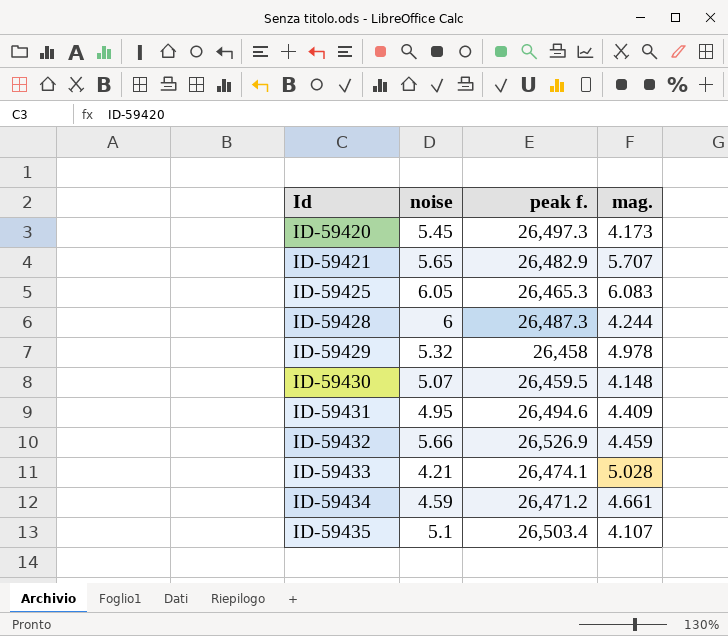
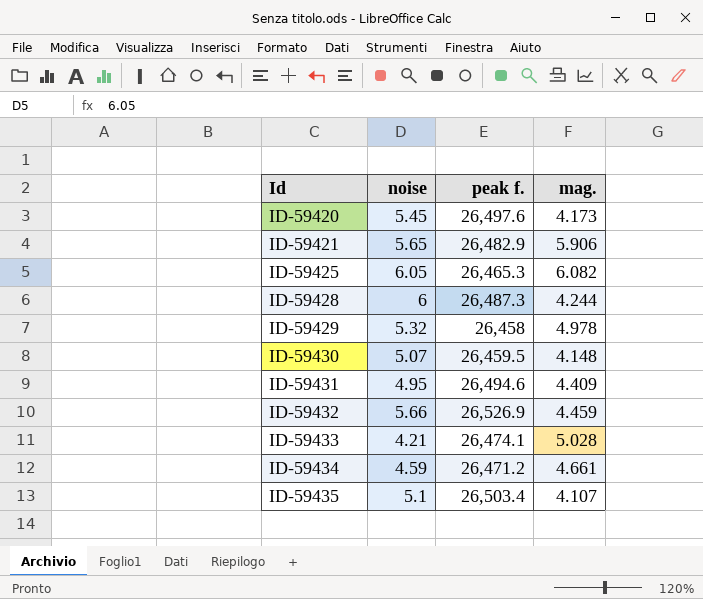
ID-59420 | peak f.: 26,497.3 -> 26,497.6
ID-59421 | mag.: 5.707 -> 5.906
ID-59425 | mag.: 6.083 -> 6.082

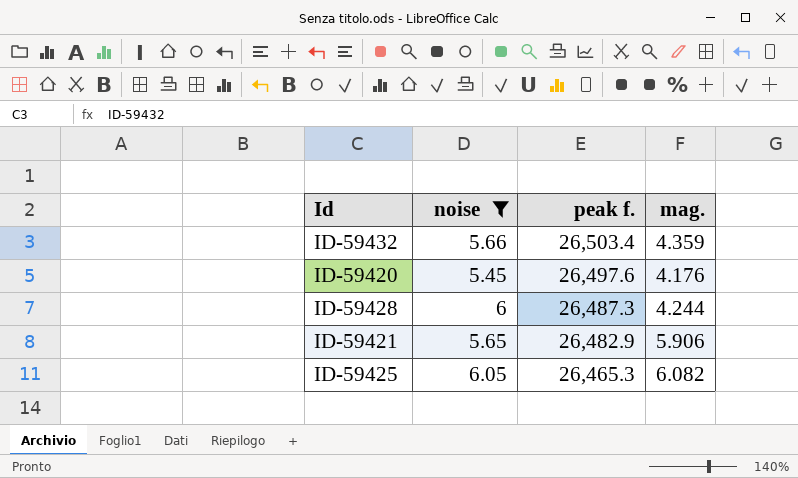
filter: none -> noise >= 5.45
row order: Id ascending -> peak f. descending
ID-59432 | peak f.: 26,526.9 -> 26,503.4
ID-59432 | mag.: 4.459 -> 4.359
ID-59420 | mag.: 4.173 -> 4.176

